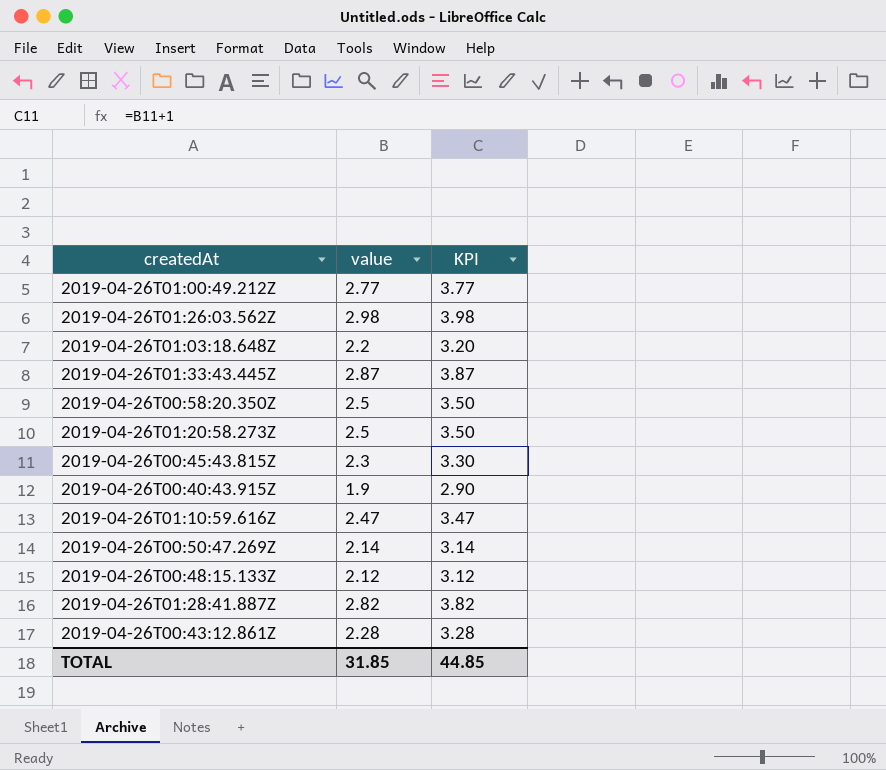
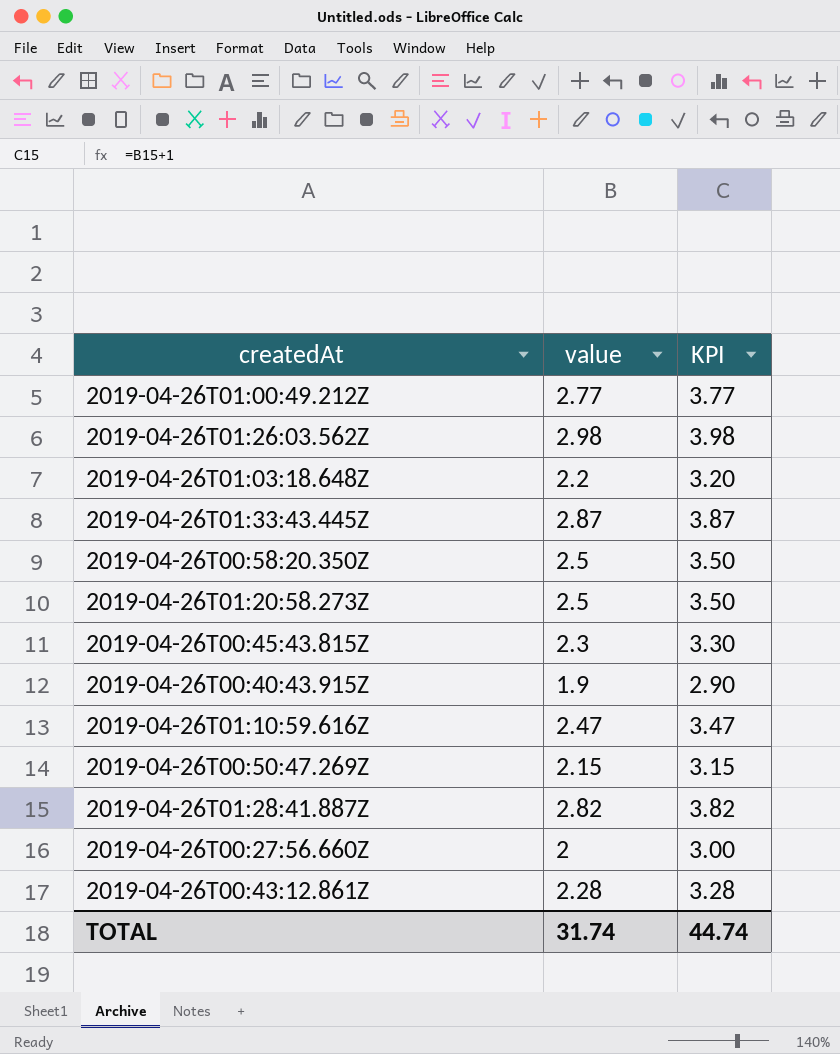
row 2019-04-26T00:48:15.133Z: 2.12 | 3.12 -> none
2019-04-26T00:50:47.269Z | value: 2.14 -> 2.15
2019-04-26T00:50:47.269Z | KPI: 3.14 -> 3.15
row 2019-04-26T00:27:56.660Z: none -> 2 | 3.00
TOTAL | value: 31.85 -> 31.74
TOTAL | KPI: 44.85 -> 44.74

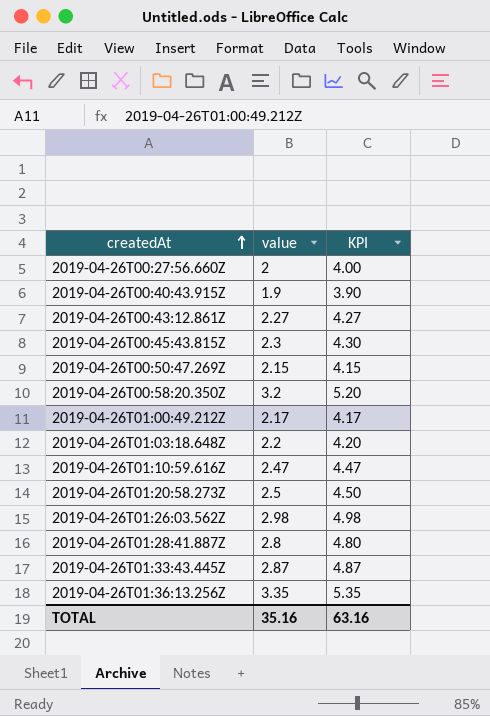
row order: none -> createdAt ascending
column KPI | formula: [value] + 1 -> [value] + 2
2019-04-26T00:43:12.861Z | value: 2.28 -> 2.27
2019-04-26T00:58:20.350Z | value: 2.5 -> 3.2
2019-04-26T01:00:49.212Z | value: 2.77 -> 2.17
2019-04-26T01:28:41.887Z | value: 2.82 -> 2.8
row 2019-04-26T01:36:13.256Z: none -> 3.35 | 5.35
TOTAL | value: 31.74 -> 35.16
TOTAL | KPI: 44.74 -> 63.16

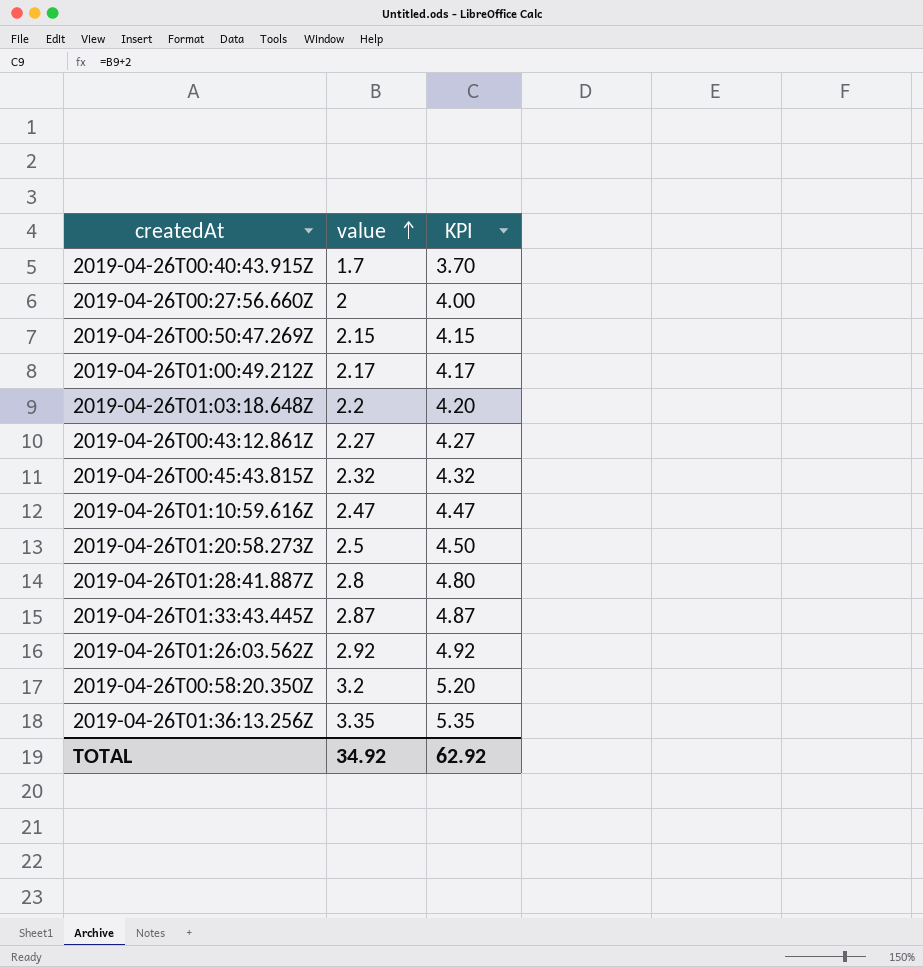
row order: createdAt ascending -> value ascending
2019-04-26T00:40:43.915Z | value: 1.9 -> 1.7
2019-04-26T00:40:43.915Z | KPI: 3.90 -> 3.70
2019-04-26T00:45:43.815Z | value: 2.3 -> 2.32
2019-04-26T00:45:43.815Z | KPI: 4.30 -> 4.32
2019-04-26T01:26:03.562Z | value: 2.98 -> 2.92
2019-04-26T01:26:03.562Z | KPI: 4.98 -> 4.92
TOTAL | value: 35.16 -> 34.92
TOTAL | KPI: 63.16 -> 62.92

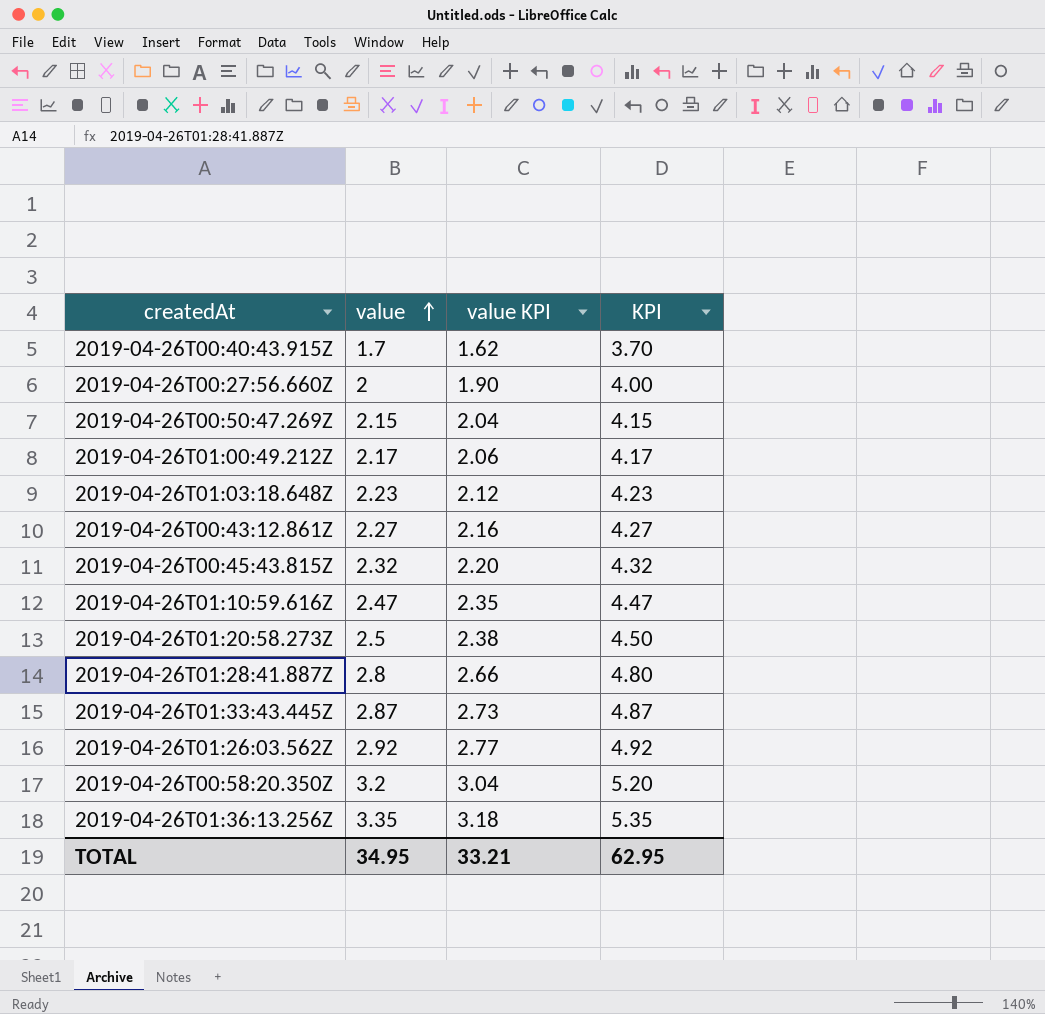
column value KPI | formula: none -> [value] * 0.95
2019-04-26T01:03:18.648Z | value: 2.2 -> 2.23
2019-04-26T01:03:18.648Z | KPI: 4.20 -> 4.23
TOTAL | value: 34.92 -> 34.95
TOTAL | KPI: 62.92 -> 62.95

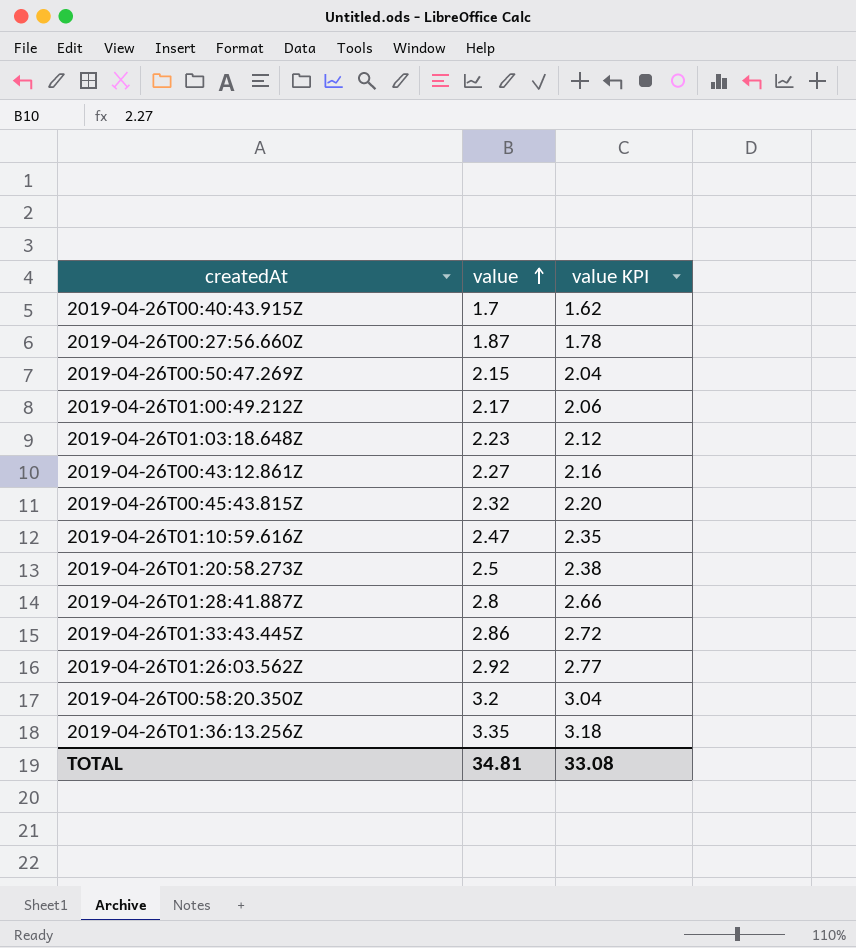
column KPI | formula: [value] + 2 -> none
2019-04-26T00:27:56.660Z | value: 2 -> 1.87
2019-04-26T00:27:56.660Z | value KPI: 1.90 -> 1.78
2019-04-26T01:33:43.445Z | value: 2.87 -> 2.86
2019-04-26T01:33:43.445Z | value KPI: 2.73 -> 2.72
TOTAL | value: 34.95 -> 34.81
TOTAL | value KPI: 33.21 -> 33.08

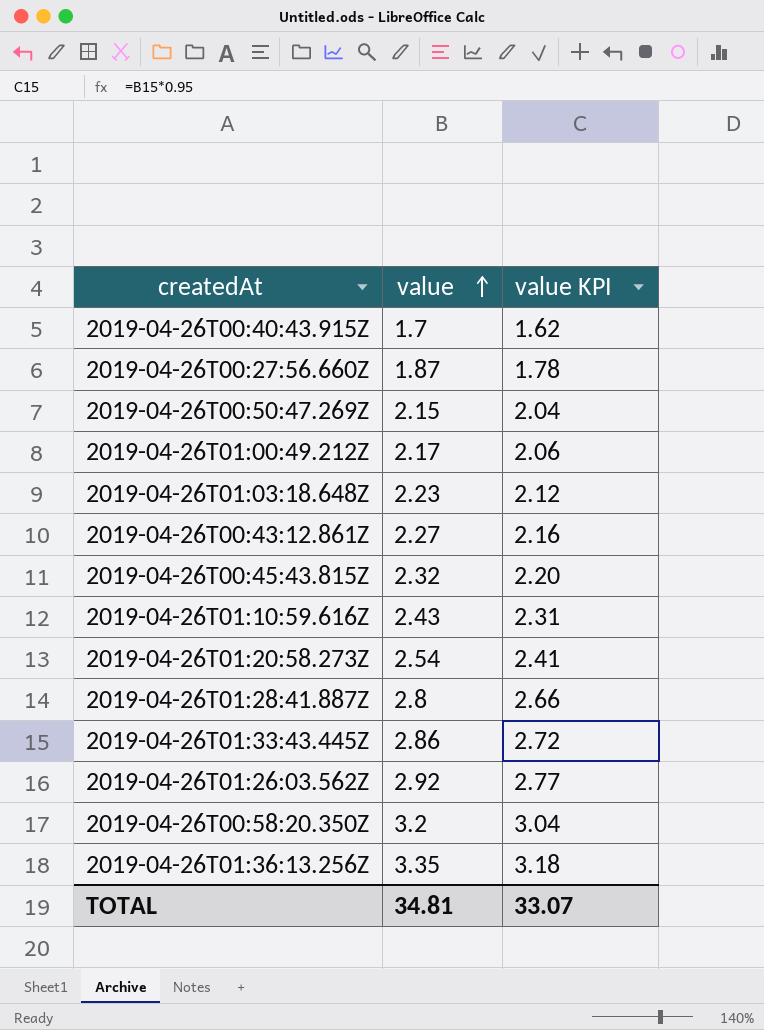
2019-04-26T01:10:59.616Z | value: 2.47 -> 2.43
2019-04-26T01:10:59.616Z | value KPI: 2.35 -> 2.31
2019-04-26T01:20:58.273Z | value: 2.5 -> 2.54
2019-04-26T01:20:58.273Z | value KPI: 2.38 -> 2.41
TOTAL | value KPI: 33.08 -> 33.07

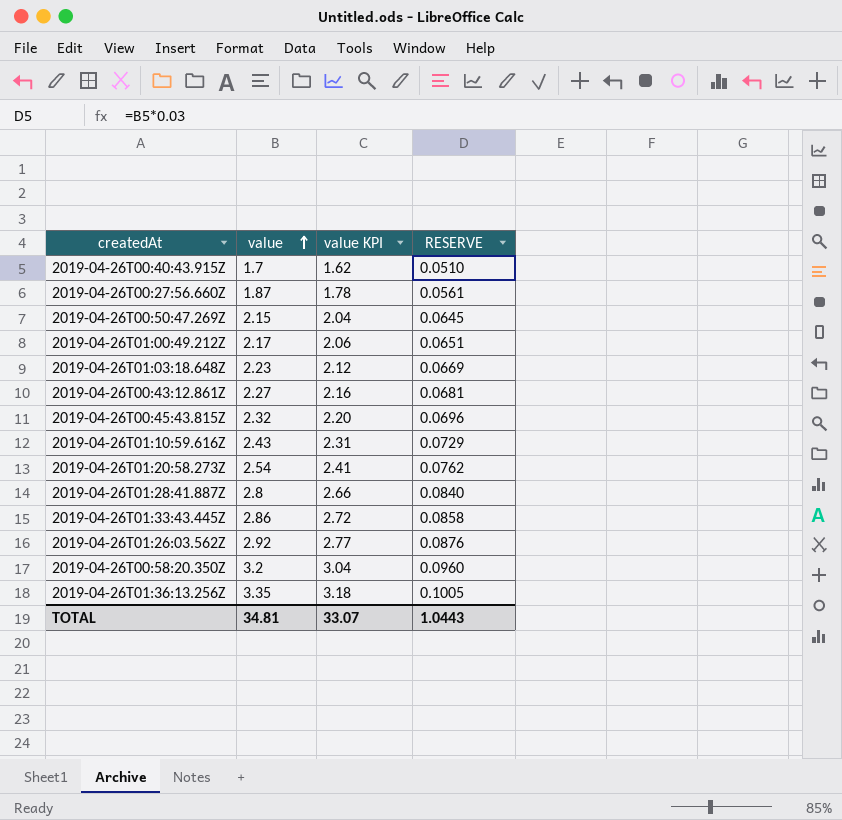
column RESERVE | formula: none -> [value] * 0.03

